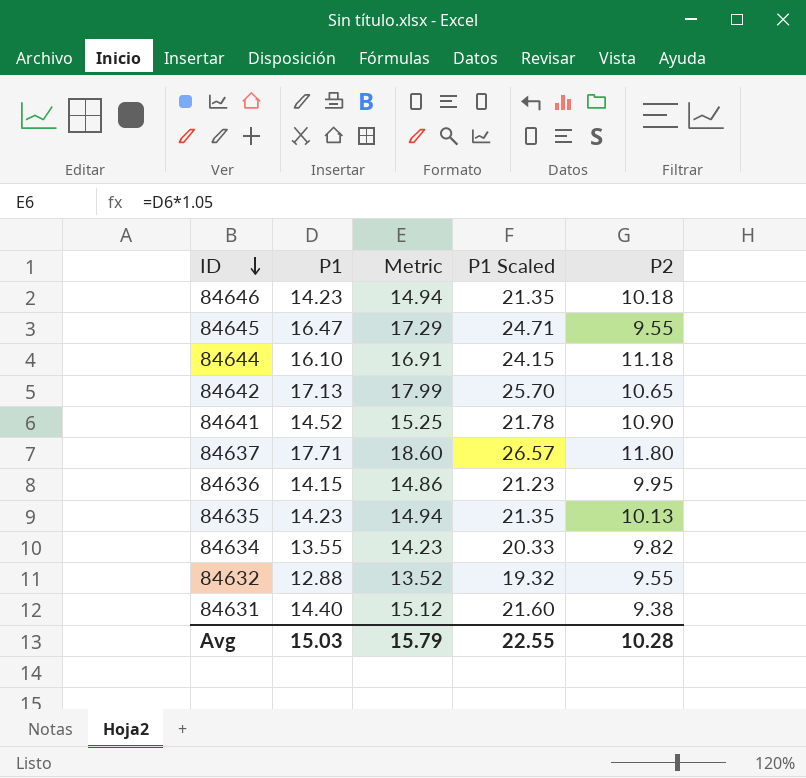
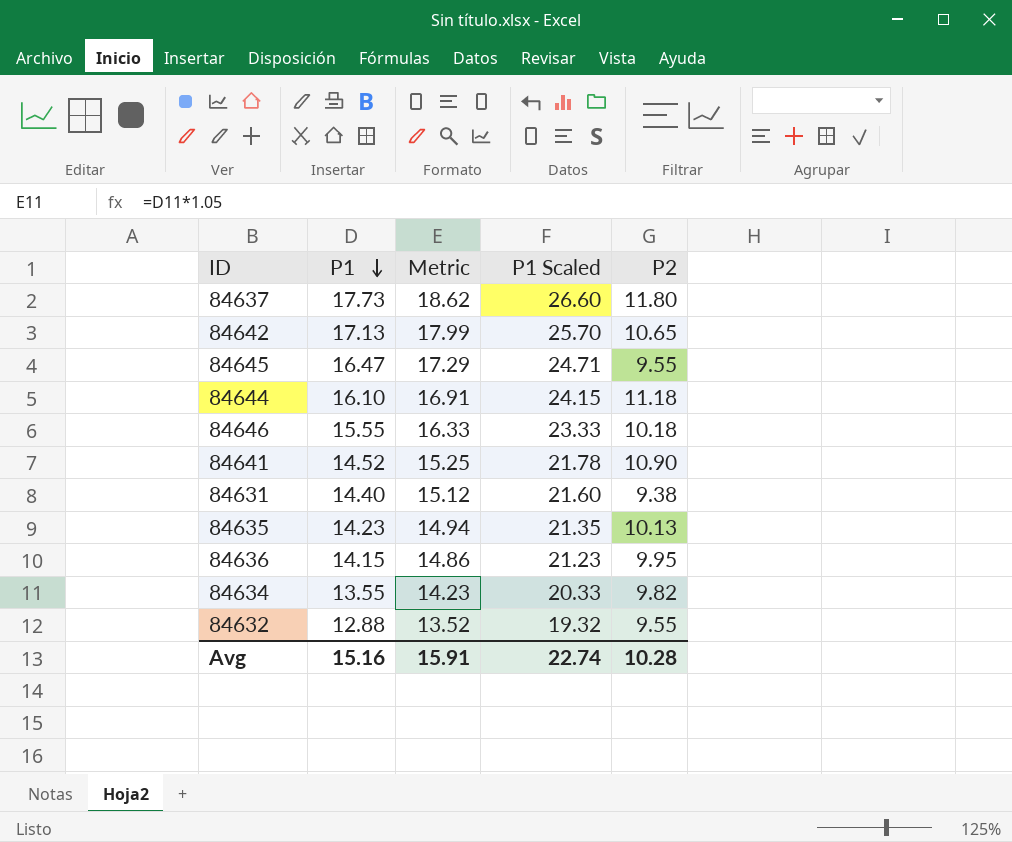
row order: ID descending -> P1 descending
84637 | P1: 17.71 -> 17.73
84637 | Metric: 18.60 -> 18.62
84637 | P1 Scaled: 26.57 -> 26.60
84646 | P1: 14.23 -> 15.55
84646 | Metric: 14.94 -> 16.33
84646 | P1 Scaled: 21.35 -> 23.33
Avg | P1: 15.03 -> 15.16
Avg | Metric: 15.79 -> 15.91
Avg | P1 Scaled: 22.55 -> 22.74

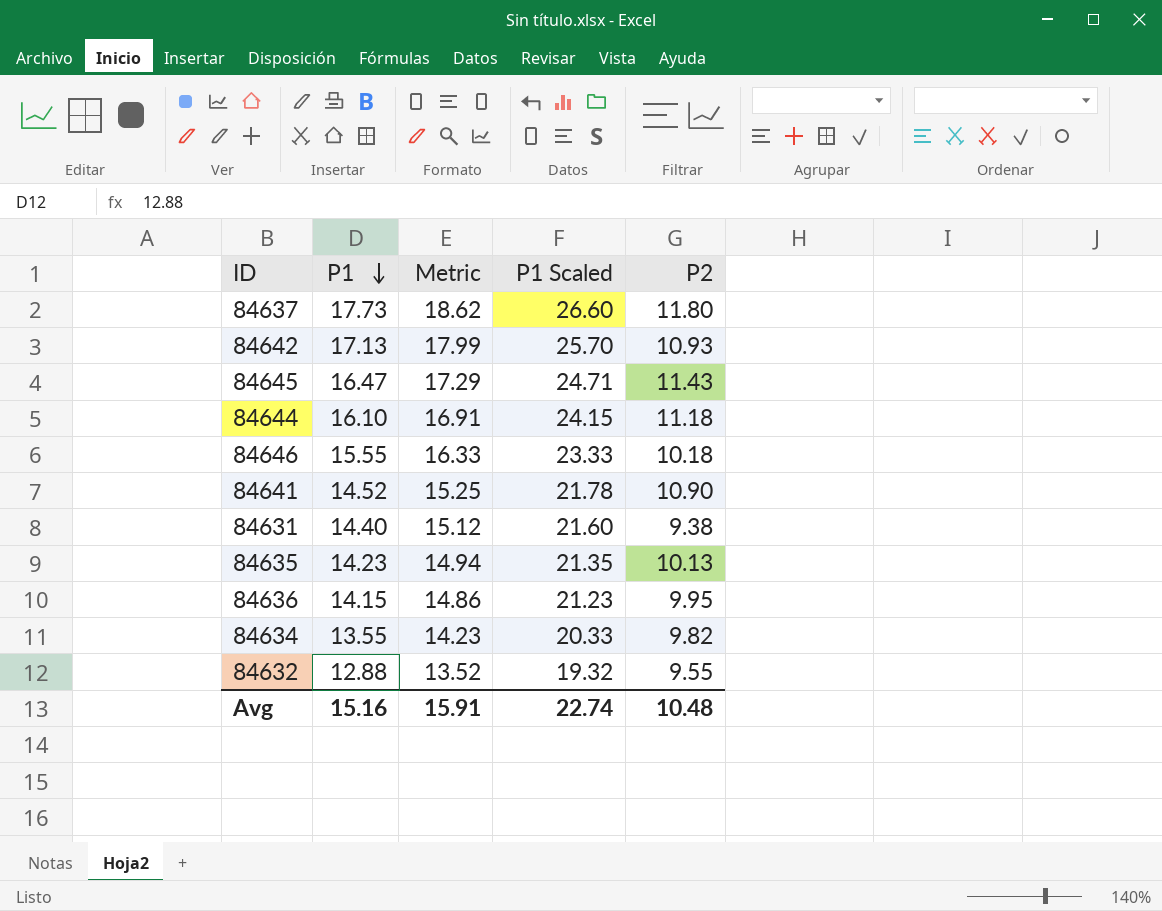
84642 | P2: 10.65 -> 10.93
84645 | P2: 9.55 -> 11.43
Avg | P2: 10.28 -> 10.48

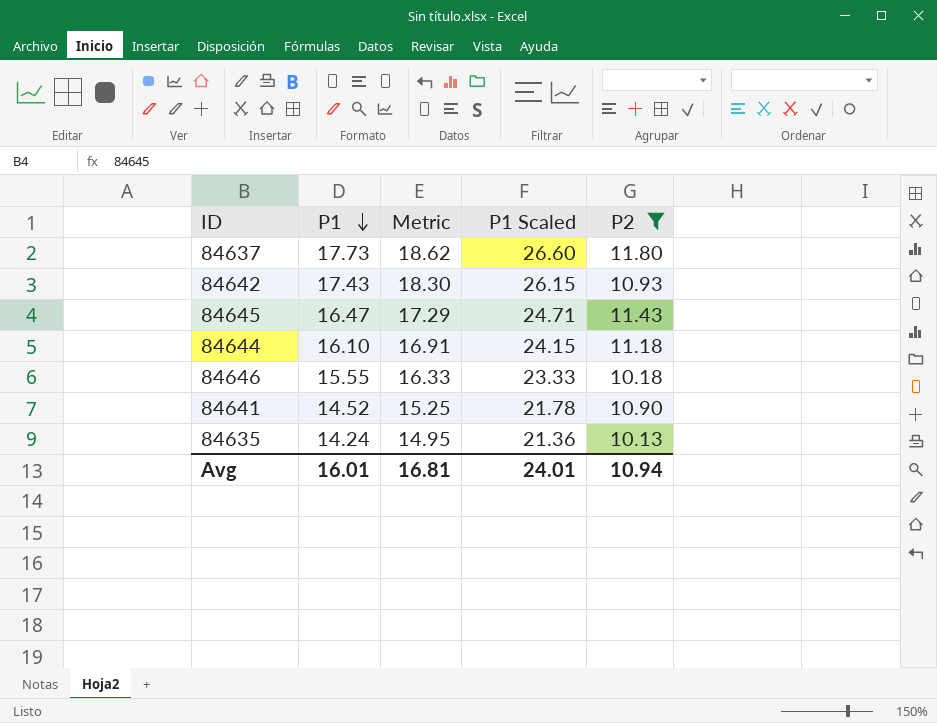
filter: none -> P2 >= 10.13
84642 | P1: 17.13 -> 17.43
84642 | Metric: 17.99 -> 18.30
84642 | P1 Scaled: 25.70 -> 26.15
84635 | P1: 14.23 -> 14.24
84635 | Metric: 14.94 -> 14.95
84635 | P1 Scaled: 21.35 -> 21.36
Avg | P1: 15.16 -> 16.01
Avg | Metric: 15.91 -> 16.81
Avg | P1 Scaled: 22.74 -> 24.01
Avg | P2: 10.48 -> 10.94

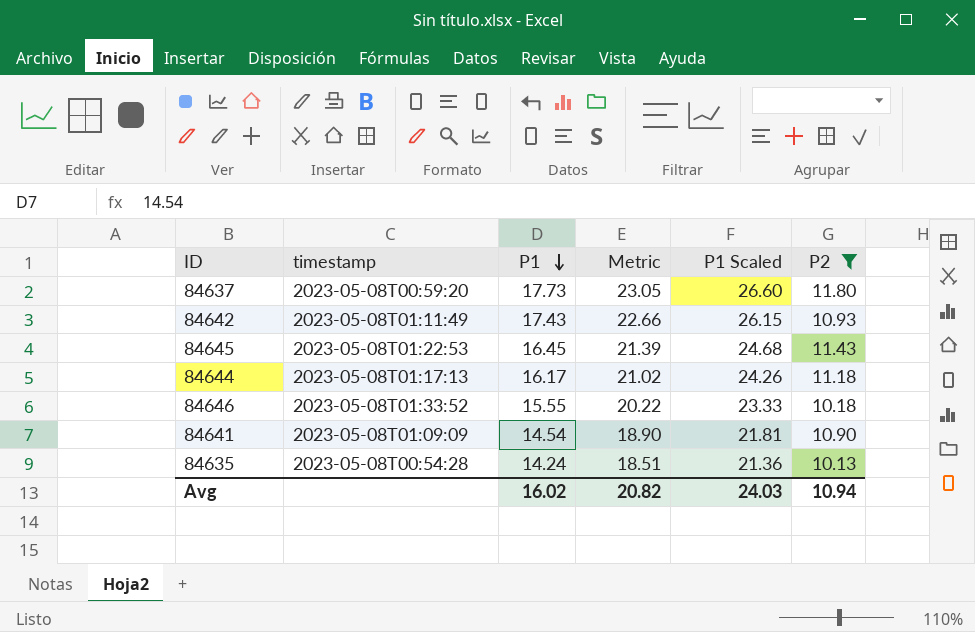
column timestamp | position: none -> 2
column Metric | formula: [P1] * 1.05 -> [P1] * 1.3
84645 | P1: 16.47 -> 16.45
84645 | P1 Scaled: 24.71 -> 24.68
84644 | P1: 16.10 -> 16.17
84644 | P1 Scaled: 24.15 -> 24.26
84641 | P1: 14.52 -> 14.54
84641 | P1 Scaled: 21.78 -> 21.81
Avg | P1: 16.01 -> 16.02
Avg | Metric: 16.81 -> 20.82
Avg | P1 Scaled: 24.01 -> 24.03

